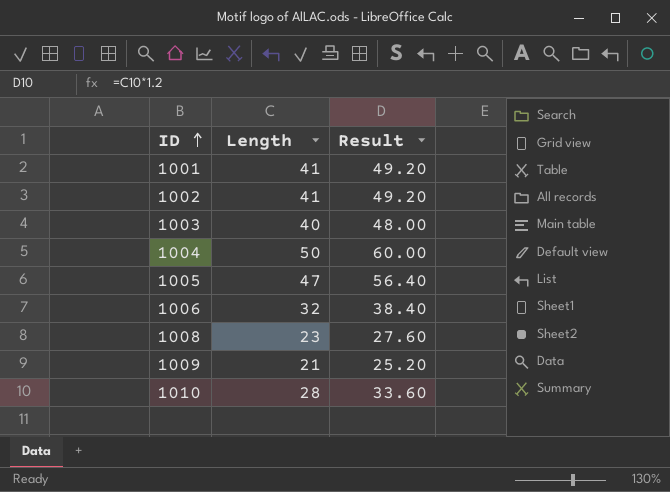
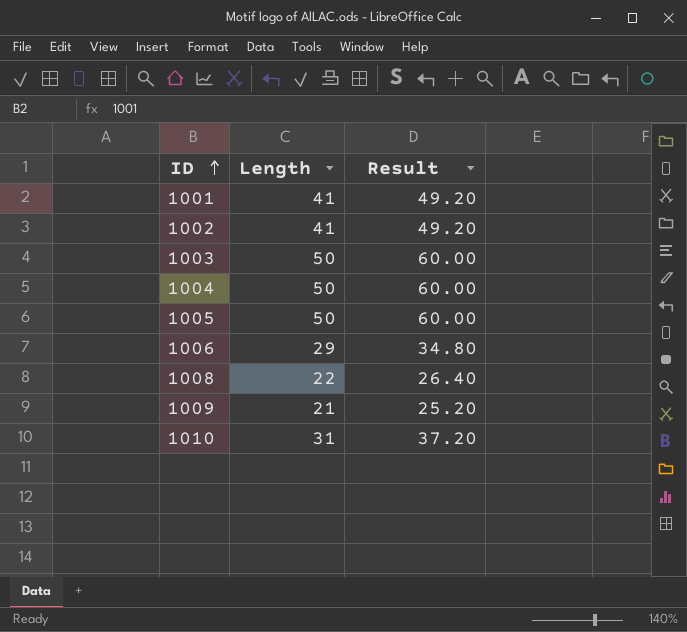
1003 | Length: 40 -> 50
1003 | Result: 48.00 -> 60.00
1005 | Length: 47 -> 50
1005 | Result: 56.40 -> 60.00
1006 | Length: 32 -> 29
1006 | Result: 38.40 -> 34.80
1008 | Length: 23 -> 22
1008 | Result: 27.60 -> 26.40
1010 | Length: 28 -> 31
1010 | Result: 33.60 -> 37.20

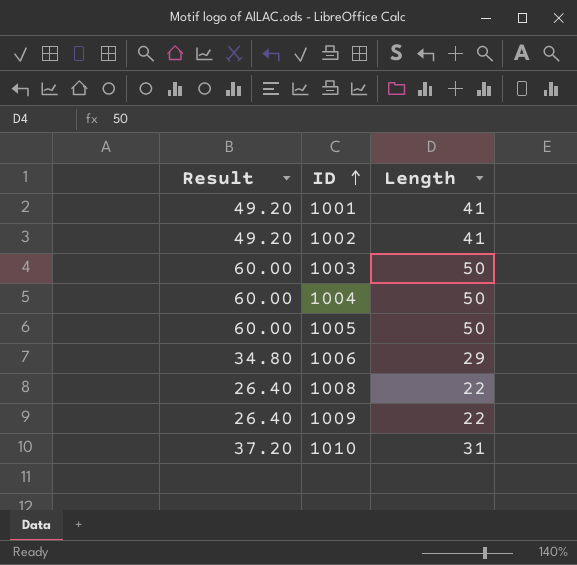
column Result | position: 3 -> 1
1009 | Result: 25.20 -> 26.40
1009 | Length: 21 -> 22

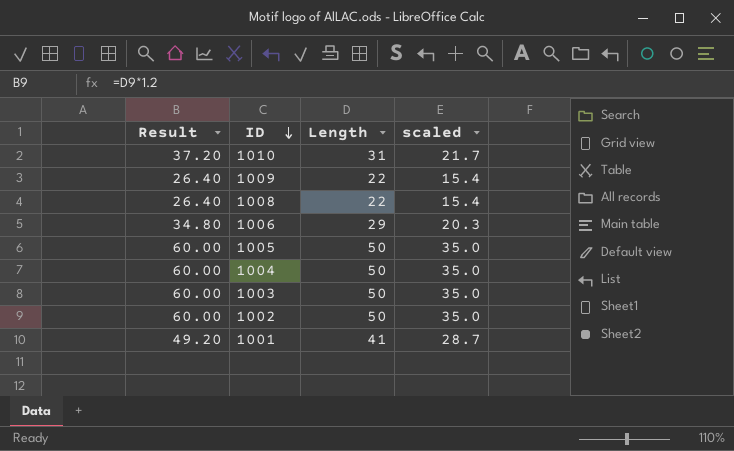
row order: ID ascending -> ID descending
column scaled | formula: none -> [Length] * 0.7
1002 | Result: 49.20 -> 60.00
1002 | Length: 41 -> 50

